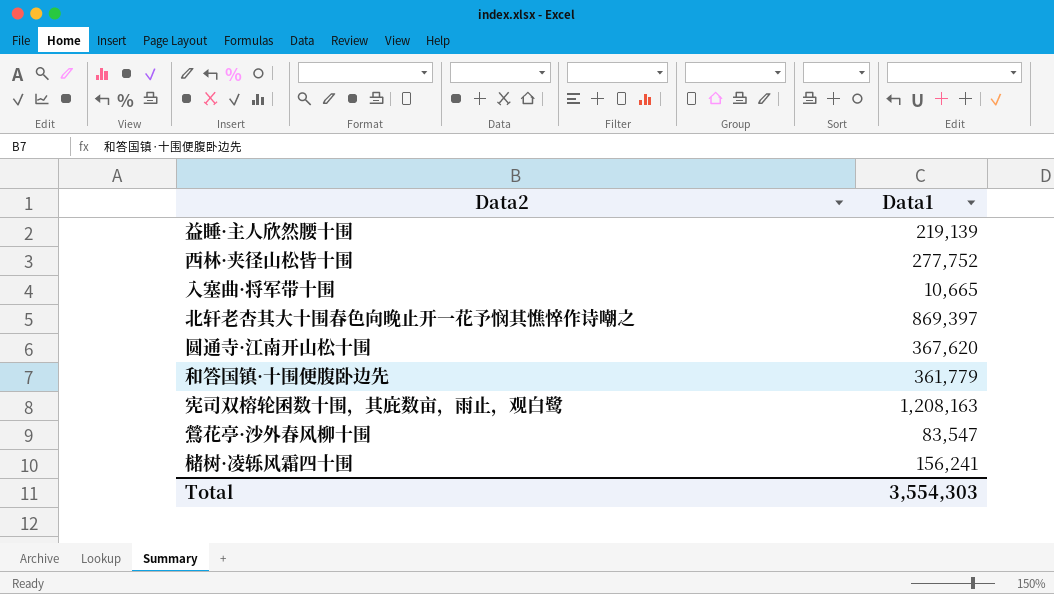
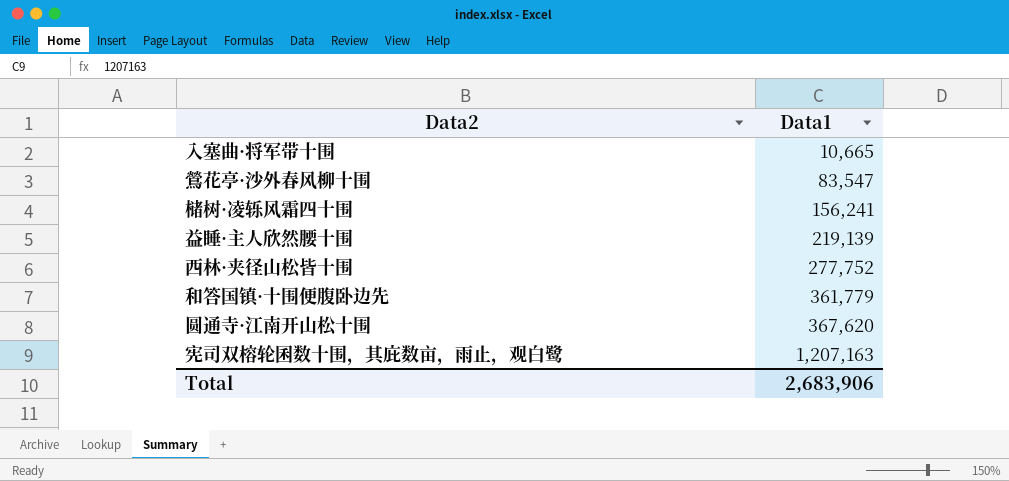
row order: none -> Data1 ascending
row 北轩老杏其大十围春色向晚止开一花予悯其憔悴作诗嘲之: 869,397 -> none
宪司双榕轮囷数十围，其庇数亩，雨止，观白鹭 | Data1: 1,208,163 -> 1,207,163
Total | Data1: 3,554,303 -> 2,683,906

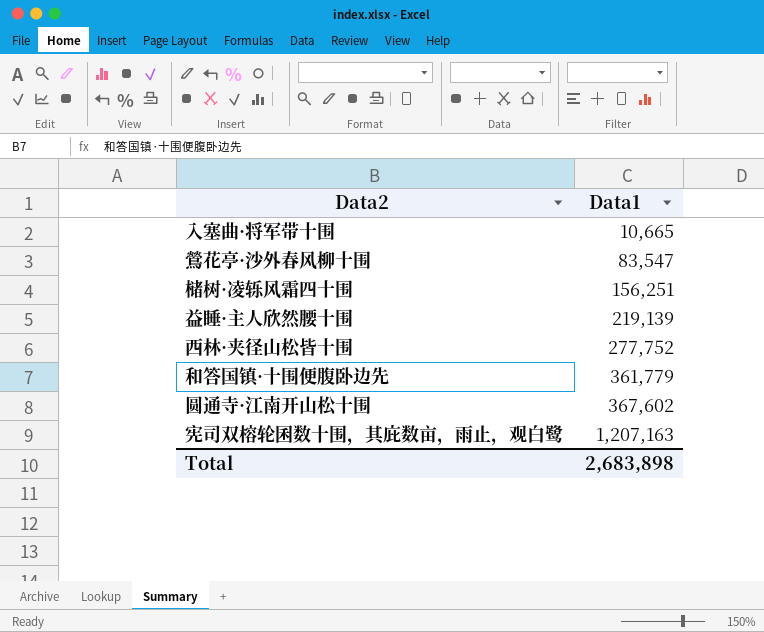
槠树·凌轹风霜四十围 | Data1: 156,241 -> 156,251
圆通寺·江南开山松十围 | Data1: 367,620 -> 367,602
Total | Data1: 2,683,906 -> 2,683,898

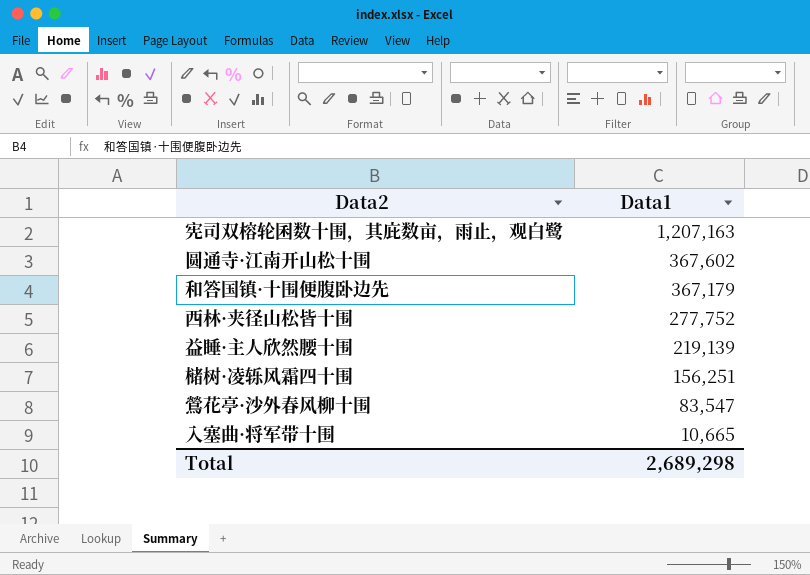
row order: Data1 ascending -> Data1 descending
和答国镇·十围便腹卧边先 | Data1: 361,779 -> 367,179
Total | Data1: 2,683,898 -> 2,689,298

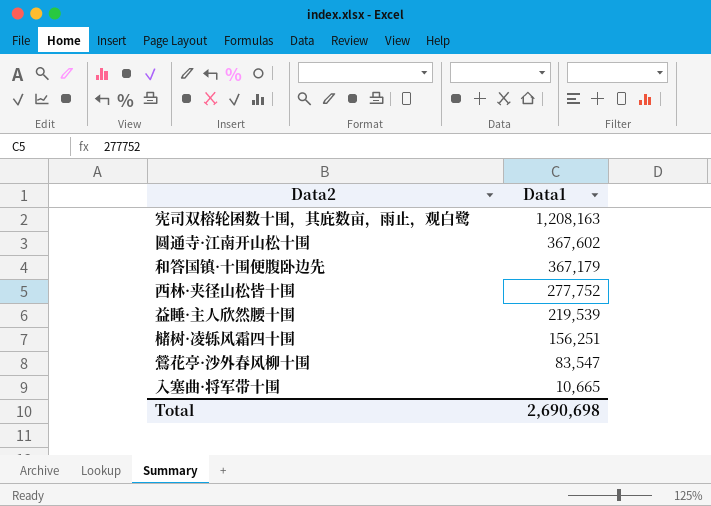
宪司双榕轮囷数十围，其庇数亩，雨止，观白鹭 | Data1: 1,207,163 -> 1,208,163
益睡·主人欣然腰十围 | Data1: 219,139 -> 219,539
Total | Data1: 2,689,298 -> 2,690,698

